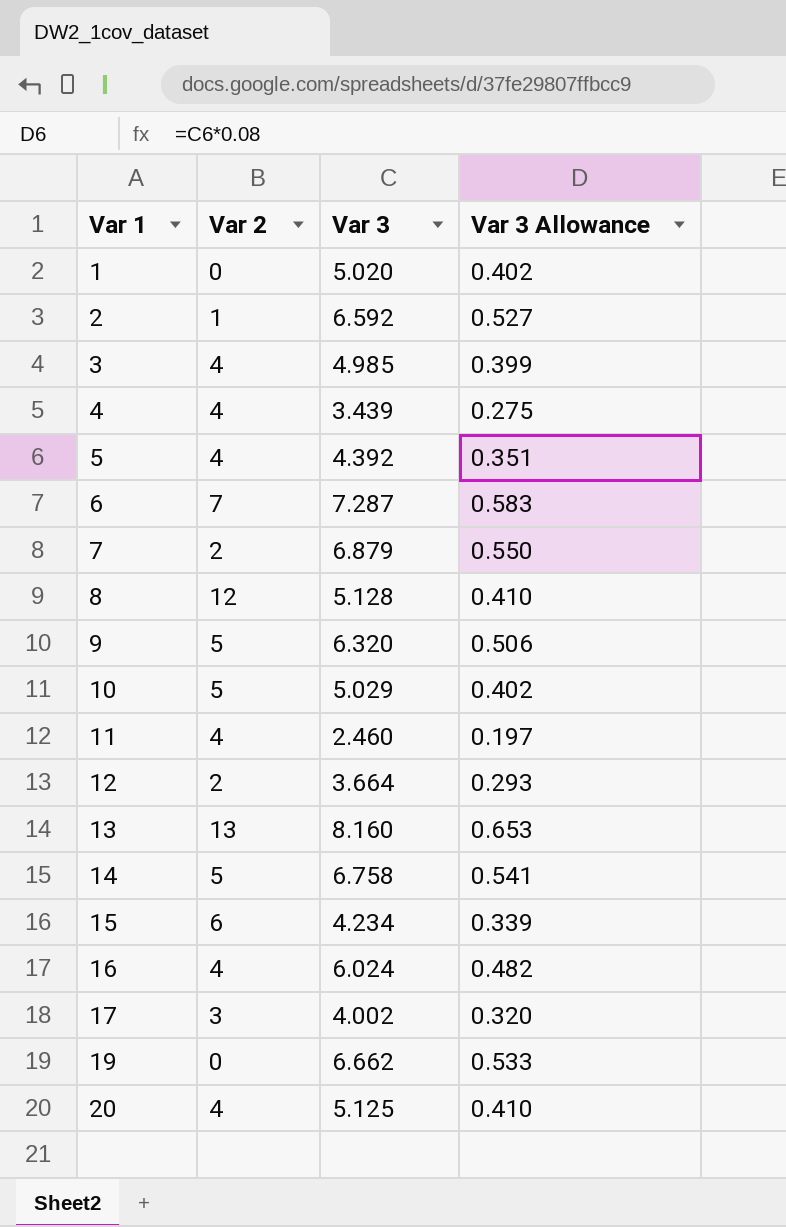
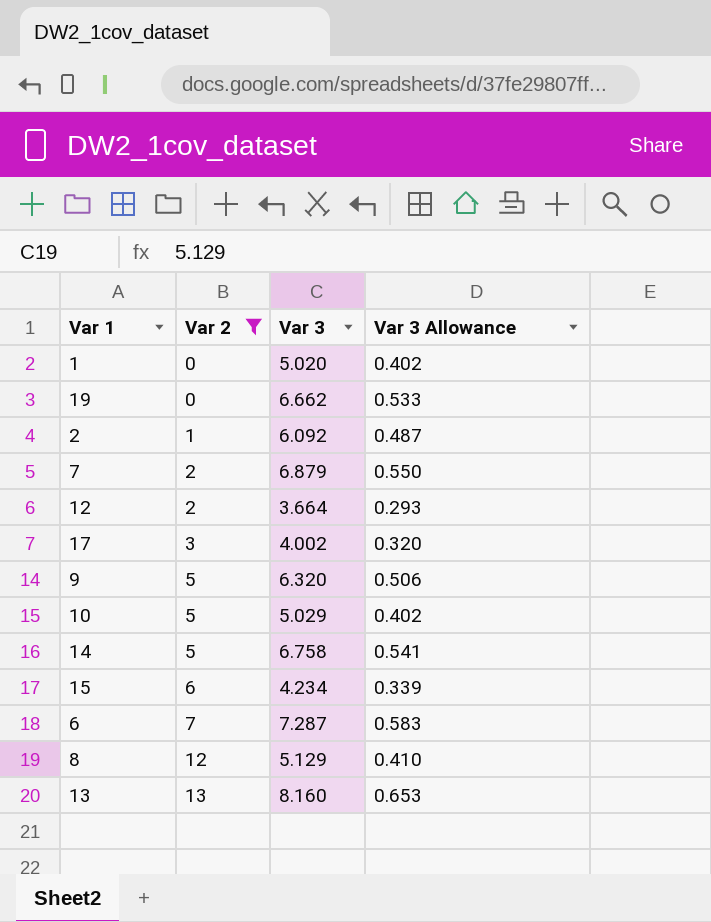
filter: none -> Var 2 != 4
row order: Var 1 ascending -> Var 2 ascending
2 | Var 3: 6.592 -> 6.092
2 | Var 3 Allowance: 0.527 -> 0.487
8 | Var 3: 5.128 -> 5.129

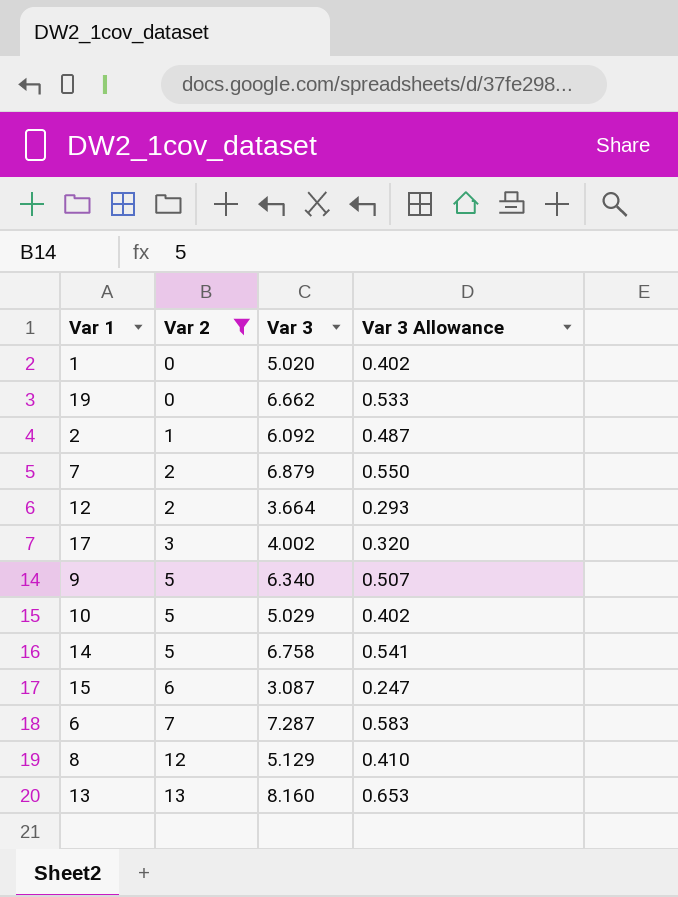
9 | Var 3: 6.320 -> 6.340
9 | Var 3 Allowance: 0.506 -> 0.507
15 | Var 3: 4.234 -> 3.087
15 | Var 3 Allowance: 0.339 -> 0.247

